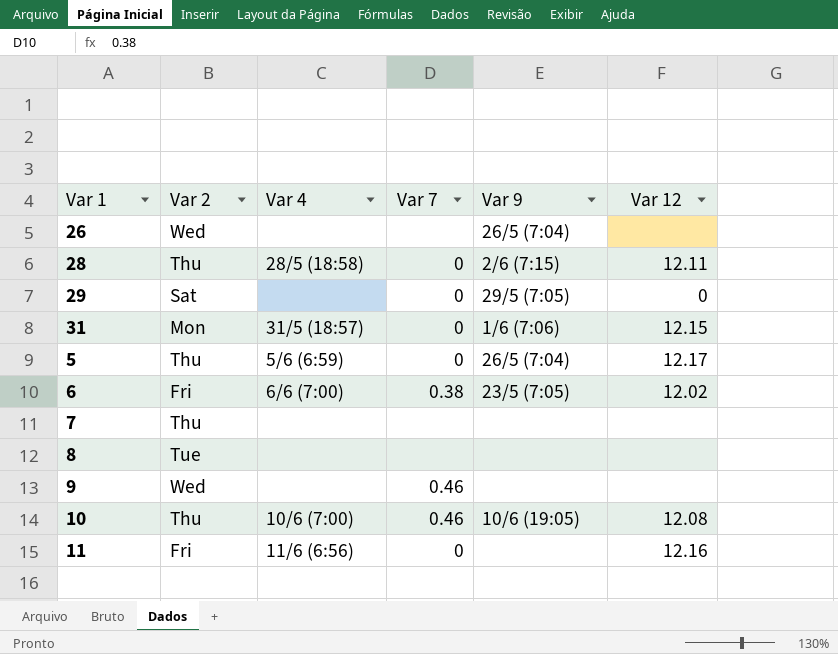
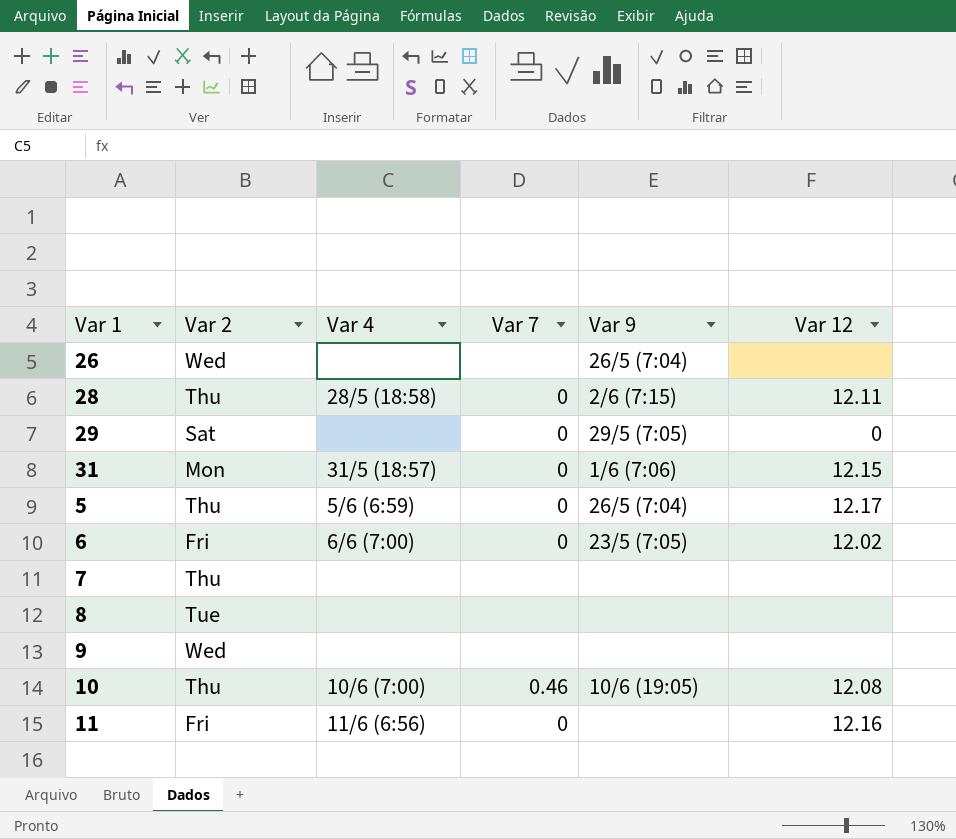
6 | Var 7: 0.38 -> 0
9 | Var 7: 0.46 -> none

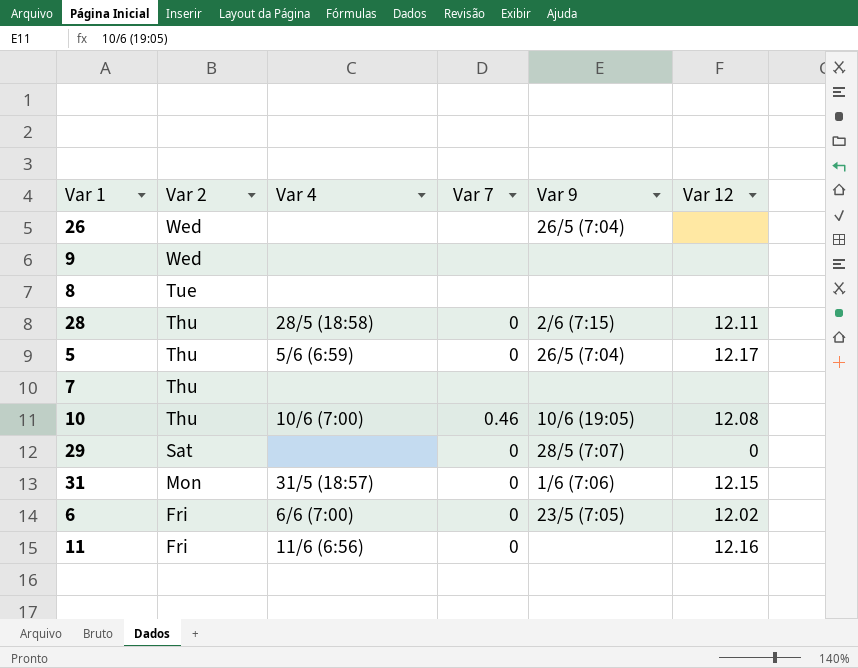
row order: none -> Var 2 descending
29 | Var 9: 29/5 (7:05) -> 28/5 (7:07)

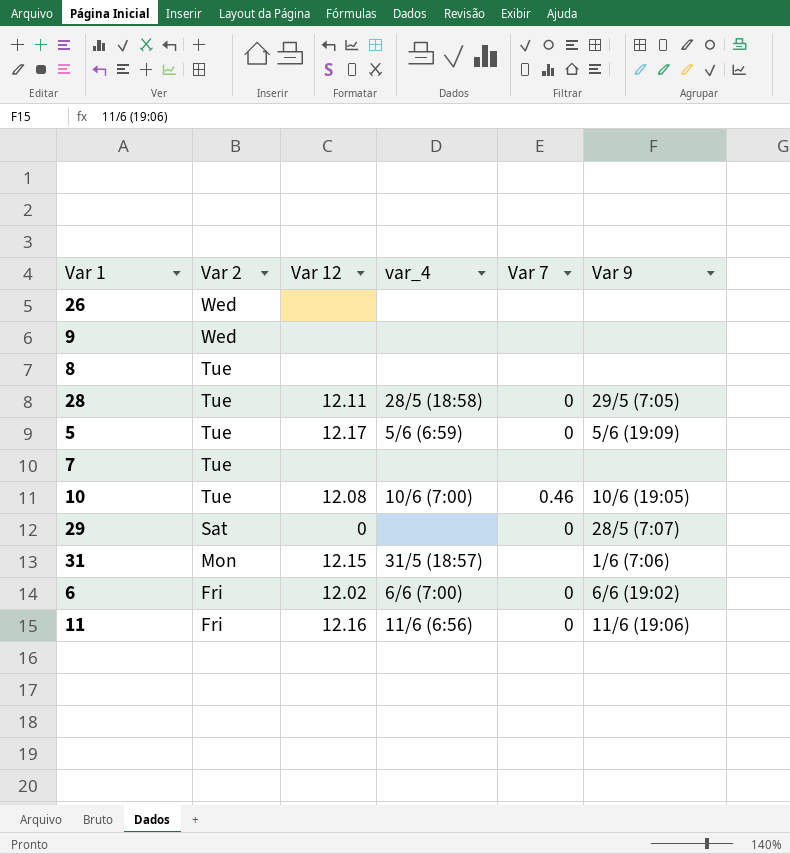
column Var 12 | position: 6 -> 3
column name: Var 4 -> var_4
26 | Var 9: 26/5 (7:04) -> none
28 | Var 2: Thu -> Tue
28 | Var 9: 2/6 (7:15) -> 29/5 (7:05)
5 | Var 2: Thu -> Tue
5 | Var 9: 26/5 (7:04) -> 5/6 (19:09)
7 | Var 2: Thu -> Tue
10 | Var 2: Thu -> Tue
31 | Var 7: 0 -> none
6 | Var 9: 23/5 (7:05) -> 6/6 (19:02)
11 | Var 9: none -> 11/6 (19:06)

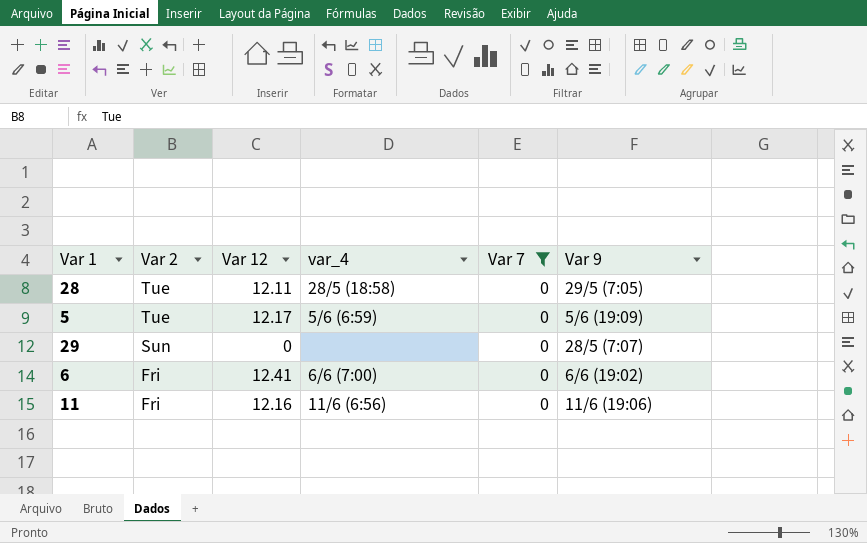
filter: none -> Var 7 = 0
29 | Var 2: Sat -> Sun
6 | Var 12: 12.02 -> 12.41

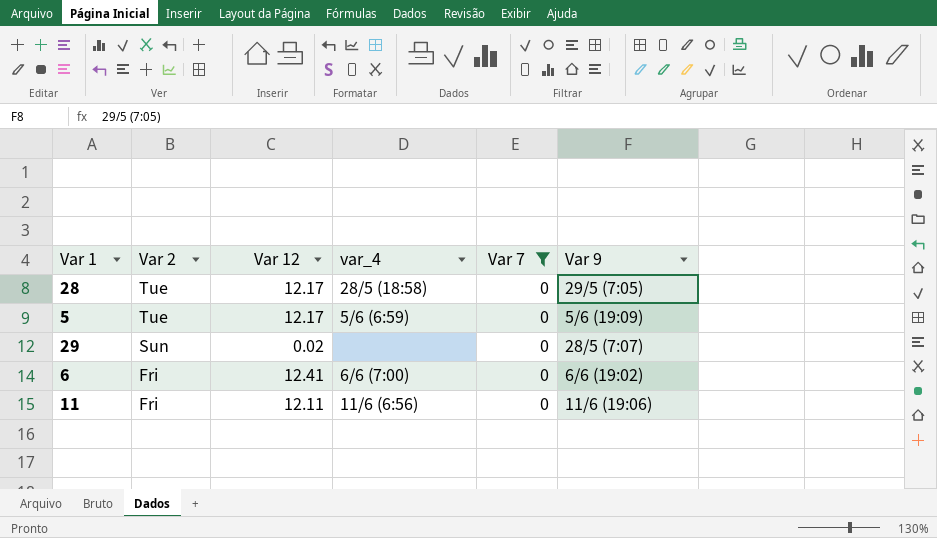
28 | Var 12: 12.11 -> 12.17
29 | Var 12: 0 -> 0.02
11 | Var 12: 12.16 -> 12.11

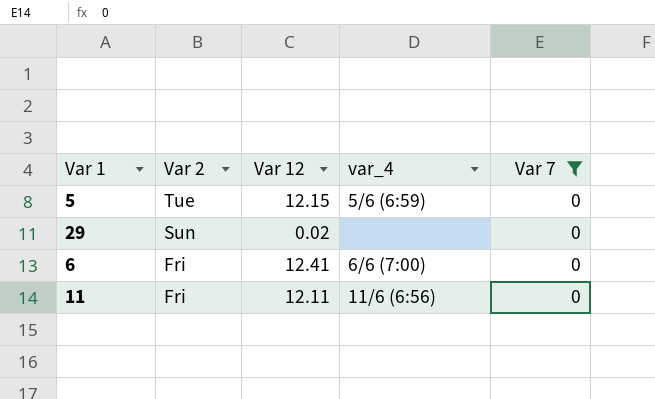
column Var 9 | position: 6 -> none
row 28: Tue | 12.17 | 28/5 (18:58) | 0 | 29/5 (7:05) -> none
5 | Var 12: 12.17 -> 12.15

